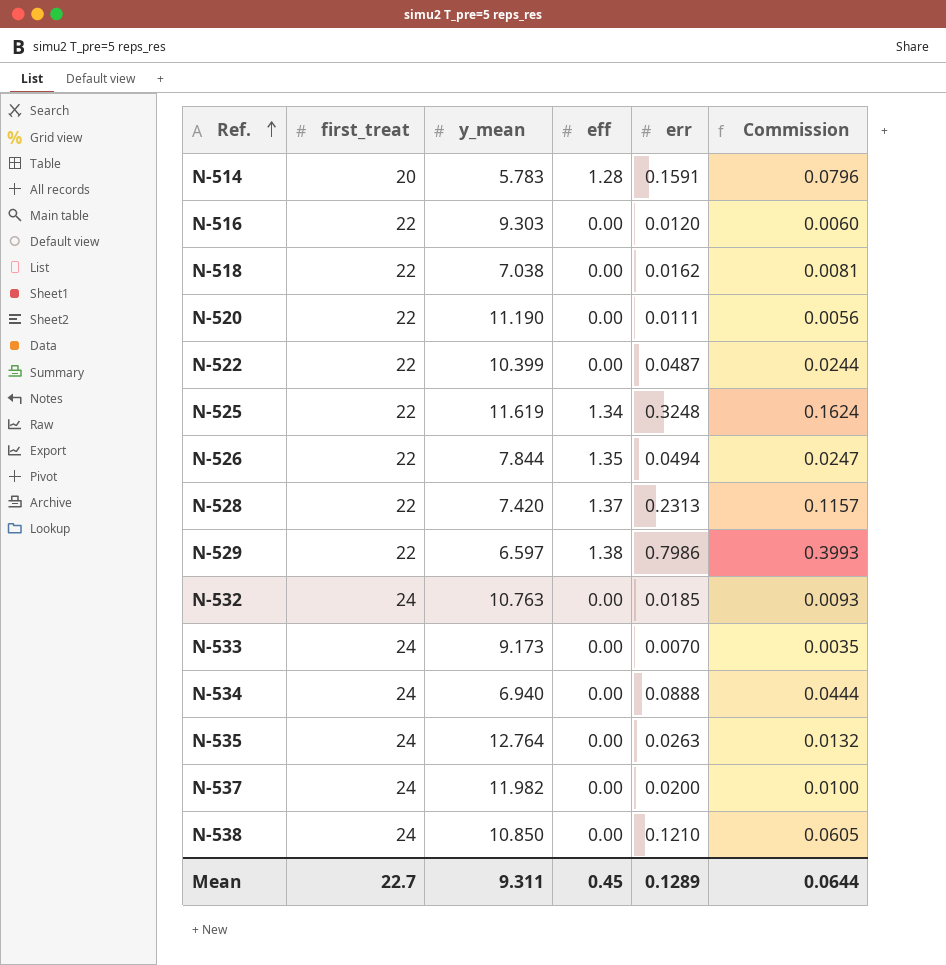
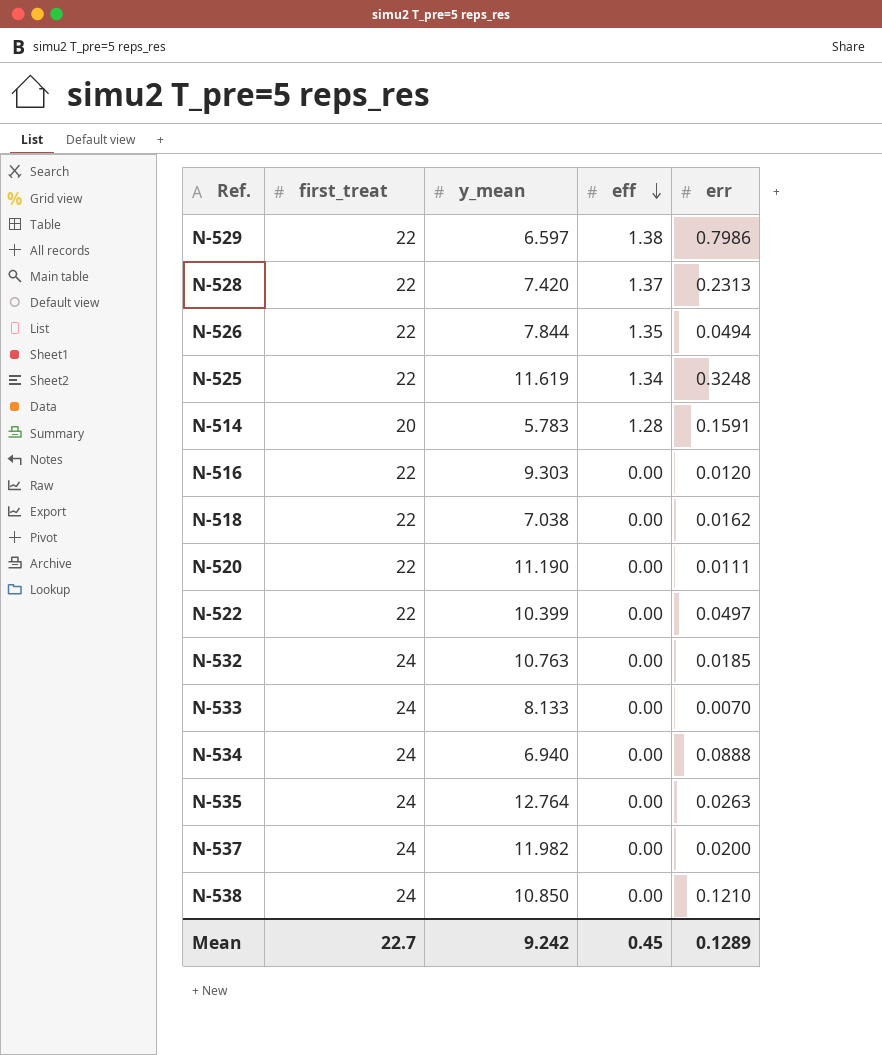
row order: Ref. ascending -> eff descending
column Commission | formula: [err] * 0.5 -> none
N-522 | err: 0.0487 -> 0.0497
N-533 | y_mean: 9.173 -> 8.133
Mean | y_mean: 9.311 -> 9.242

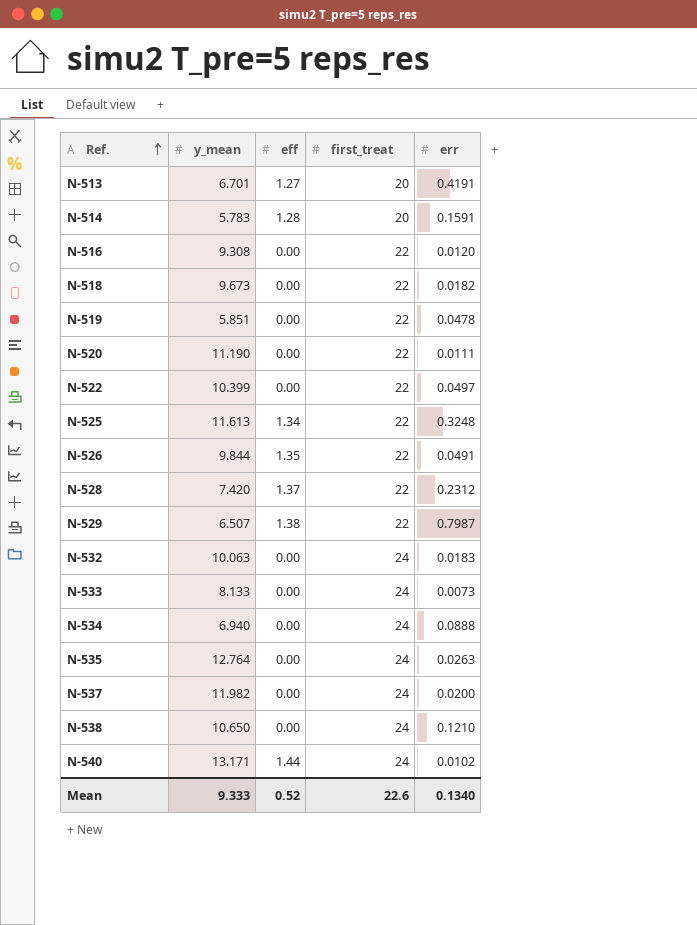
row order: eff descending -> Ref. ascending
column first_treat | position: 2 -> 4
row N-513: none -> 6.701 | 1.27 | 20 | 0.4191
N-516 | y_mean: 9.303 -> 9.308
N-518 | y_mean: 7.038 -> 9.673
N-518 | err: 0.0162 -> 0.0182
row N-519: none -> 5.851 | 0.00 | 22 | 0.0478
N-525 | y_mean: 11.619 -> 11.613
N-526 | y_mean: 7.844 -> 9.844
N-526 | err: 0.0494 -> 0.0491
N-528 | err: 0.2313 -> 0.2312
N-529 | y_mean: 6.597 -> 6.507
N-529 | err: 0.7986 -> 0.7987
N-532 | y_mean: 10.763 -> 10.063
N-532 | err: 0.0185 -> 0.0183
N-533 | err: 0.0070 -> 0.0073
N-538 | y_mean: 10.850 -> 10.650
row N-540: none -> 13.171 | 1.44 | 24 | 0.0102
Mean | y_mean: 9.242 -> 9.333
Mean | eff: 0.45 -> 0.52
Mean | first_treat: 22.7 -> 22.6
Mean | err: 0.1289 -> 0.1340

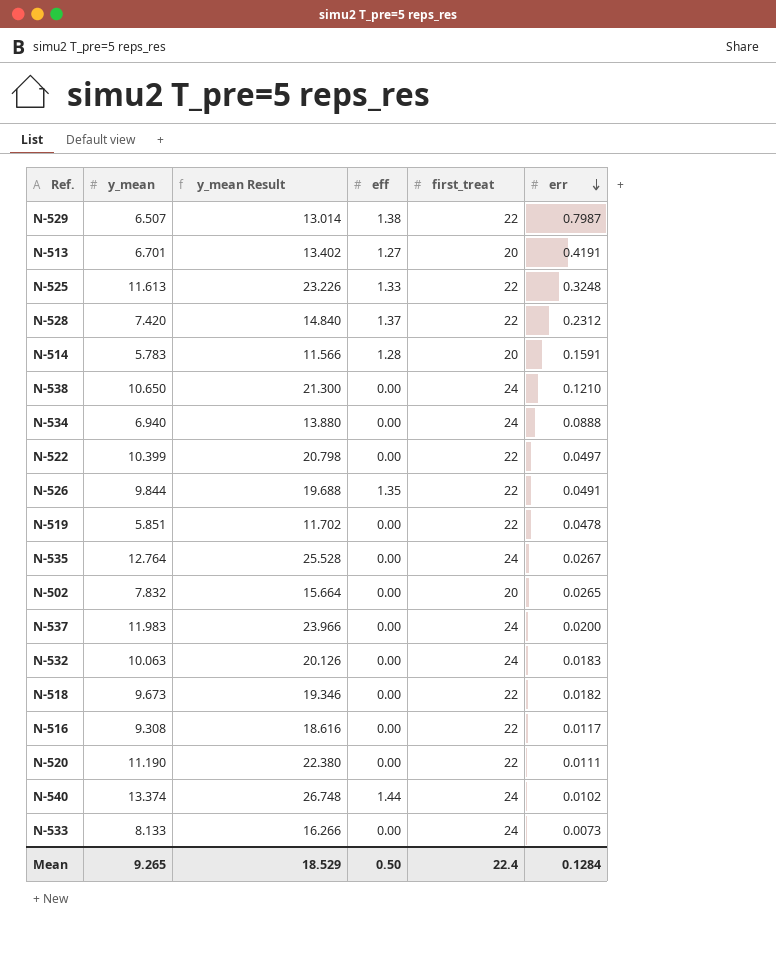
row order: Ref. ascending -> err descending
column y_mean Result | formula: none -> [y_mean] * 2
N-525 | eff: 1.34 -> 1.33
N-535 | err: 0.0263 -> 0.0267
row N-502: none -> 7.832 | 15.664 | 0.00 | 20 | 0.0265
N-537 | y_mean: 11.982 -> 11.983
N-516 | err: 0.0120 -> 0.0117
N-540 | y_mean: 13.171 -> 13.374
Mean | y_mean: 9.333 -> 9.265
Mean | eff: 0.52 -> 0.50
Mean | first_treat: 22.6 -> 22.4
Mean | err: 0.1340 -> 0.1284

